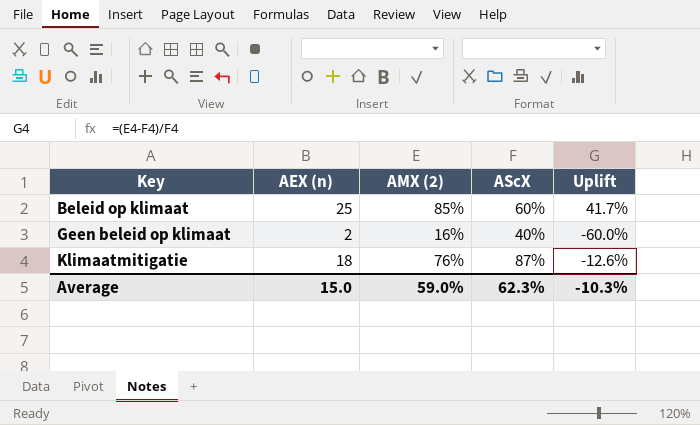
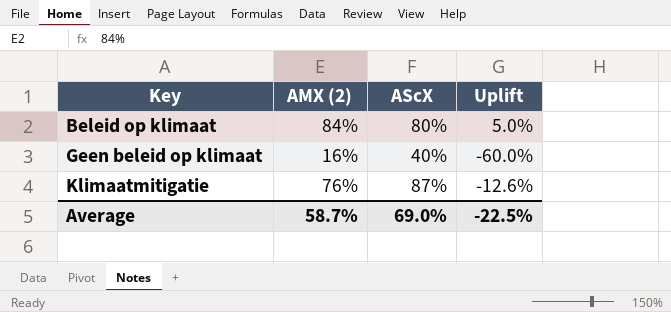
column AEX (n) | position: 2 -> none
Beleid op klimaat | AMX (2): 85% -> 84%
Beleid op klimaat | AScX: 60% -> 80%
Beleid op klimaat | Uplift: 41.7% -> 5.0%
Average | AMX (2): 59.0% -> 58.7%
Average | AScX: 62.3% -> 69.0%
Average | Uplift: -10.3% -> -22.5%

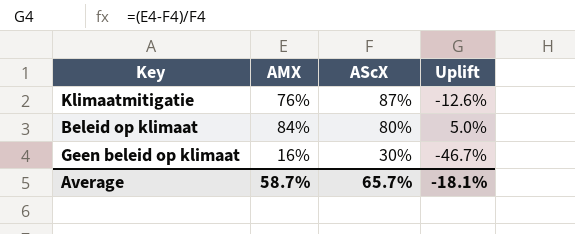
row order: Key ascending -> AScX descending
column name: AMX (2) -> AMX
Geen beleid op klimaat | AScX: 40% -> 30%
Geen beleid op klimaat | Uplift: -60.0% -> -46.7%
Average | AScX: 69.0% -> 65.7%
Average | Uplift: -22.5% -> -18.1%

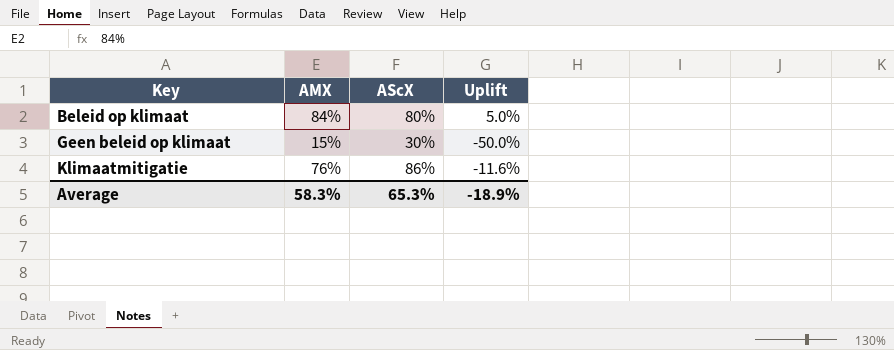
row order: AScX descending -> Key ascending
Geen beleid op klimaat | AMX: 16% -> 15%
Geen beleid op klimaat | Uplift: -46.7% -> -50.0%
Klimaatmitigatie | AScX: 87% -> 86%
Klimaatmitigatie | Uplift: -12.6% -> -11.6%
Average | AMX: 58.7% -> 58.3%
Average | AScX: 65.7% -> 65.3%
Average | Uplift: -18.1% -> -18.9%

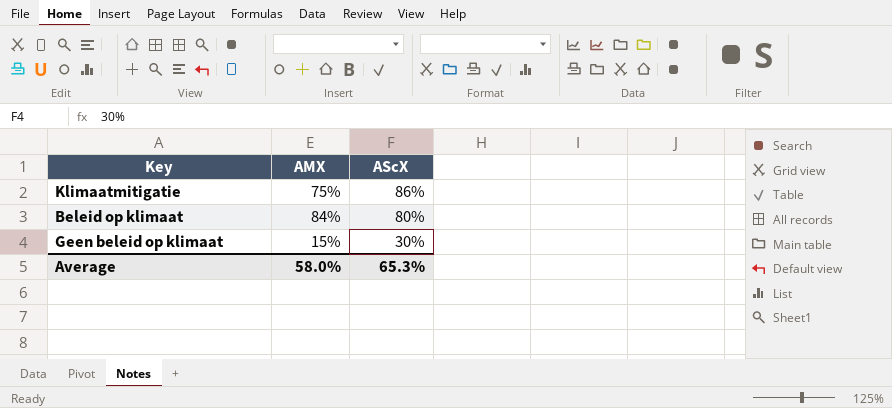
row order: Key ascending -> AScX descending
column Uplift | formula: ([AMX] - [AScX]) / [AScX] -> none
Klimaatmitigatie | AMX: 76% -> 75%
Average | AMX: 58.3% -> 58.0%

